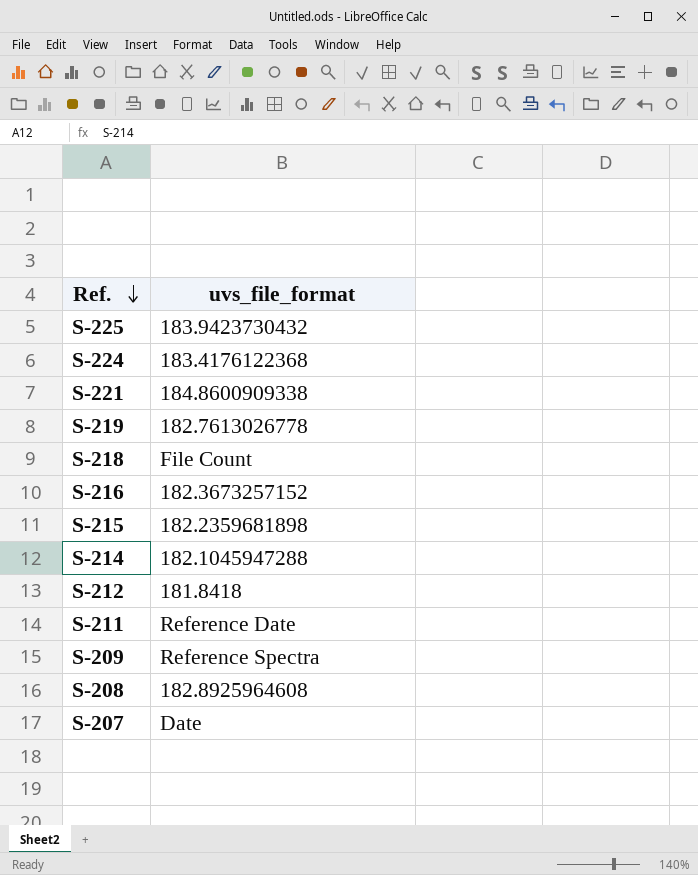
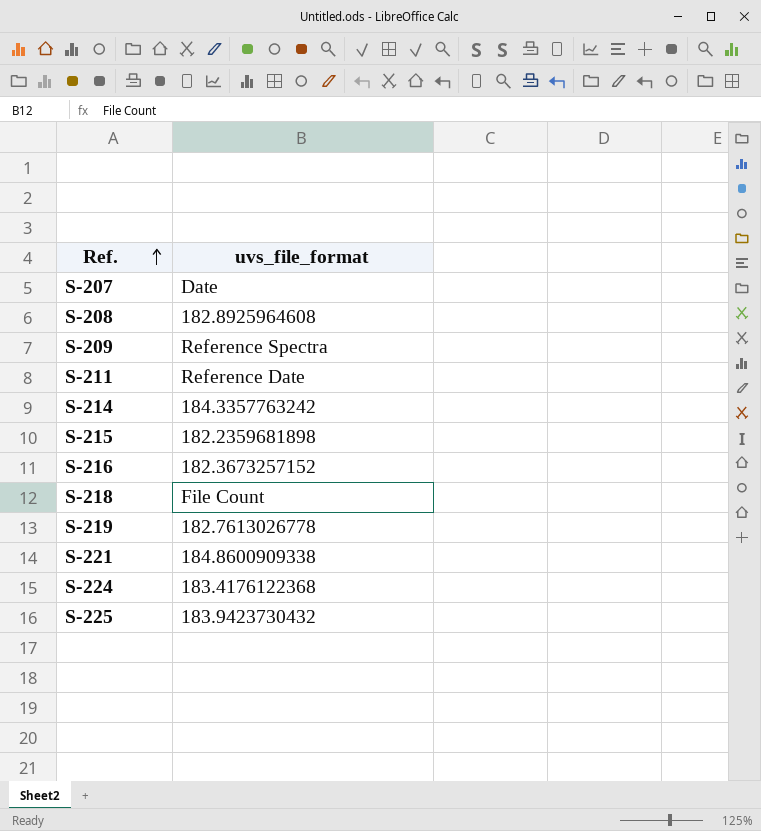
row order: Ref. descending -> Ref. ascending
row S-212: 181.8418 -> none
S-214 | uvs_file_format: 182.1045947288 -> 184.3357763242

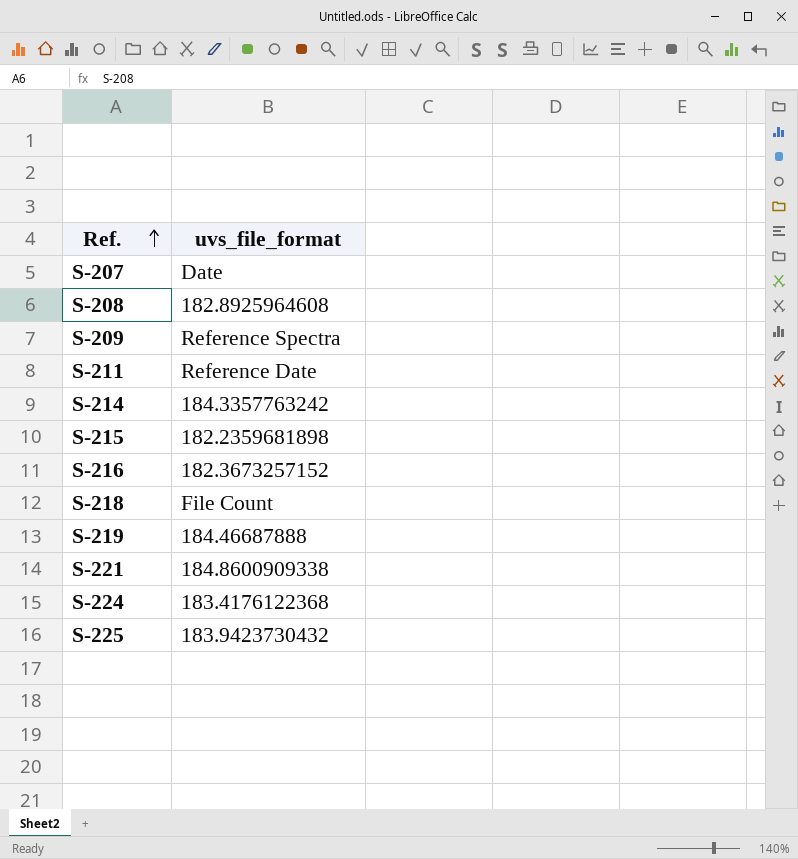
S-219 | uvs_file_format: 182.7613026778 -> 184.46687888

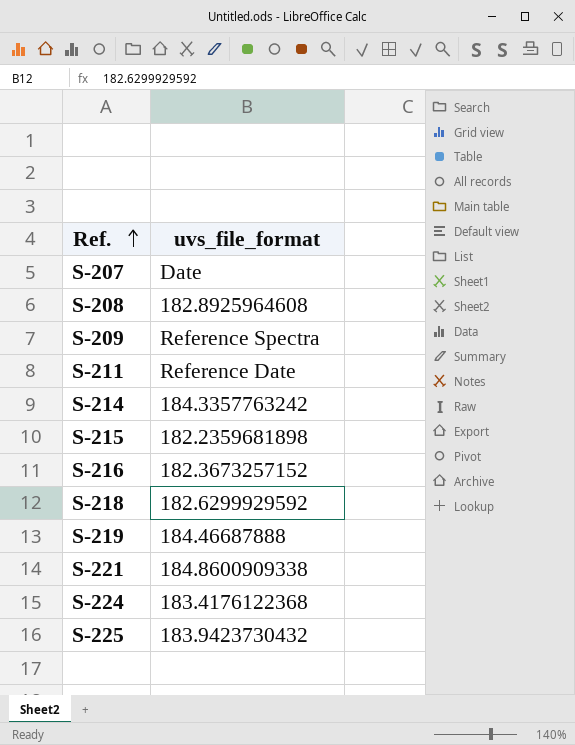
S-218 | uvs_file_format: File Count -> 182.6299929592

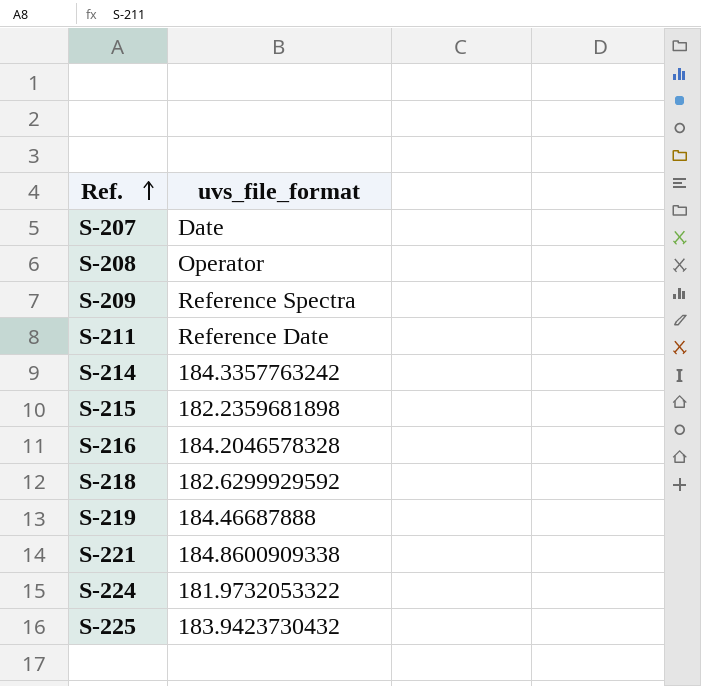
S-208 | uvs_file_format: 182.8925964608 -> Operator
S-216 | uvs_file_format: 182.3673257152 -> 184.2046578328
S-224 | uvs_file_format: 183.4176122368 -> 181.9732053322

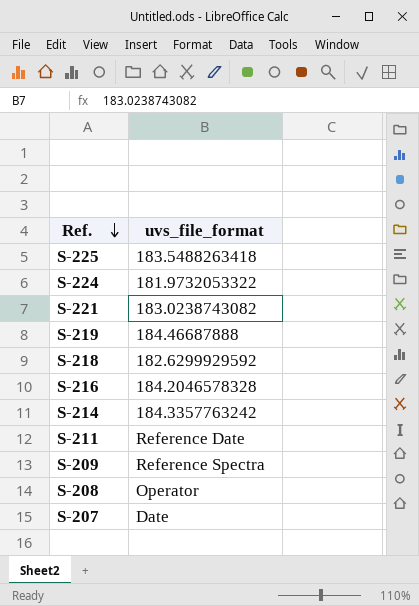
row order: Ref. ascending -> Ref. descending
row S-215: 182.2359681898 -> none
S-225 | uvs_file_format: 183.9423730432 -> 183.5488263418
S-221 | uvs_file_format: 184.8600909338 -> 183.0238743082

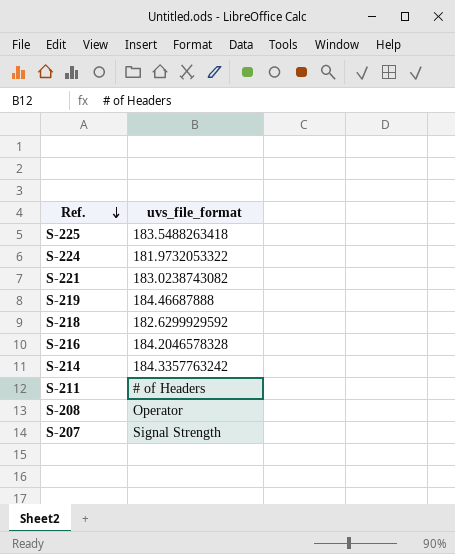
row S-209: Reference Spectra -> none
S-211 | uvs_file_format: Reference Date -> # of Headers
S-207 | uvs_file_format: Date -> Signal Strength

